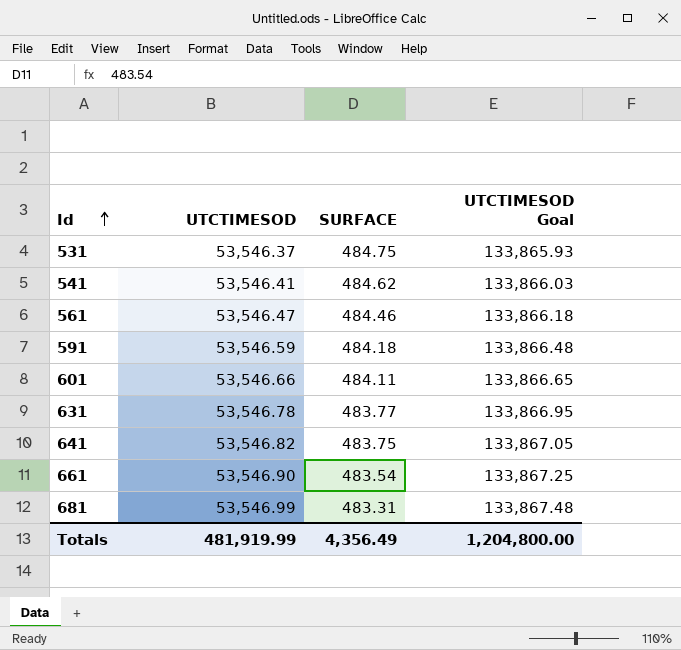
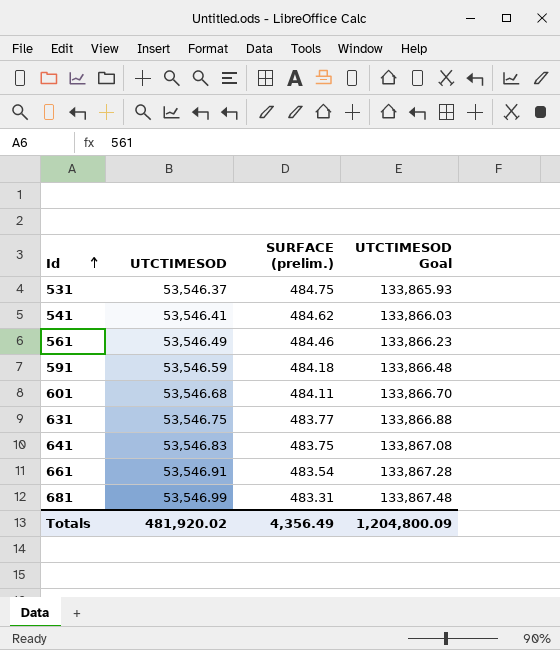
column name: SURFACE -> SURFACE (prelim.)
561 | UTCTIMESOD: 53,546.47 -> 53,546.49
561 | UTCTIMESOD Goal: 133,866.18 -> 133,866.23
601 | UTCTIMESOD: 53,546.66 -> 53,546.68
601 | UTCTIMESOD Goal: 133,866.65 -> 133,866.70
631 | UTCTIMESOD: 53,546.78 -> 53,546.75
631 | UTCTIMESOD Goal: 133,866.95 -> 133,866.88
641 | UTCTIMESOD: 53,546.82 -> 53,546.83
641 | UTCTIMESOD Goal: 133,867.05 -> 133,867.08
661 | UTCTIMESOD: 53,546.90 -> 53,546.91
661 | UTCTIMESOD Goal: 133,867.25 -> 133,867.28
Totals | UTCTIMESOD: 481,919.99 -> 481,920.02
Totals | UTCTIMESOD Goal: 1,204,800.00 -> 1,204,800.09

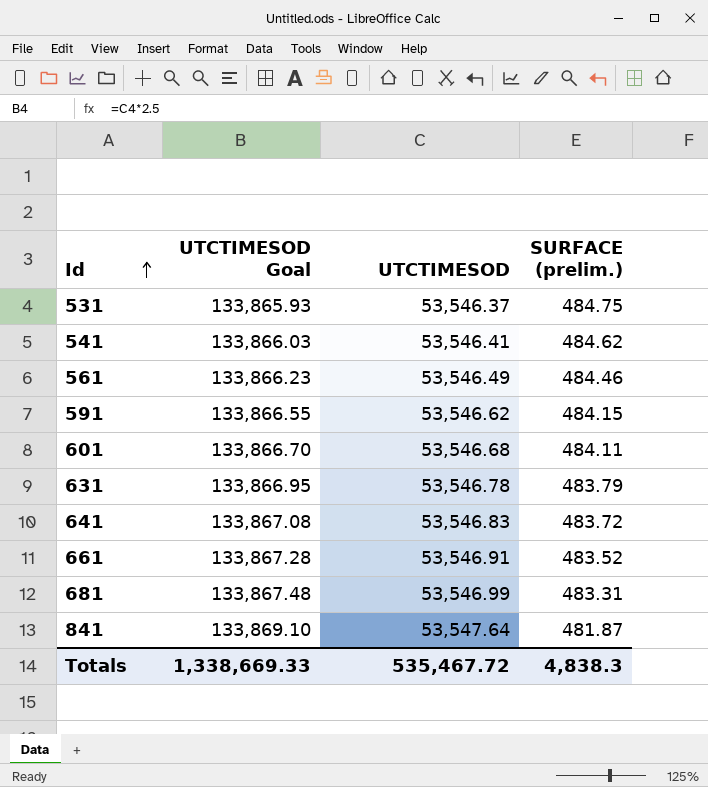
column UTCTIMESOD Goal | position: 4 -> 2
591 | UTCTIMESOD Goal: 133,866.48 -> 133,866.55
591 | UTCTIMESOD: 53,546.59 -> 53,546.62
591 | SURFACE (prelim.): 484.18 -> 484.15
631 | UTCTIMESOD Goal: 133,866.88 -> 133,866.95
631 | UTCTIMESOD: 53,546.75 -> 53,546.78
631 | SURFACE (prelim.): 483.77 -> 483.79
641 | SURFACE (prelim.): 483.75 -> 483.72
661 | SURFACE (prelim.): 483.54 -> 483.52
row 841: none -> 133,869.10 | 53,547.64 | 481.87
Totals | UTCTIMESOD Goal: 1,204,800.09 -> 1,338,669.33
Totals | UTCTIMESOD: 481,920.02 -> 535,467.72
Totals | SURFACE (prelim.): 4,356.49 -> 4,838.3

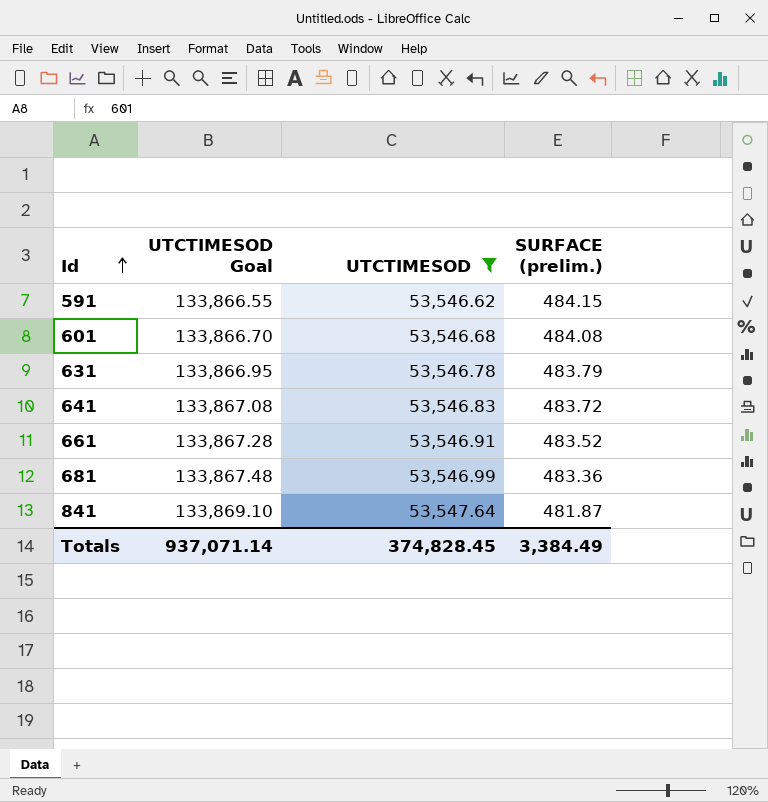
filter: none -> UTCTIMESOD >= 53,546.62
601 | SURFACE (prelim.): 484.11 -> 484.08
681 | SURFACE (prelim.): 483.31 -> 483.36
Totals | UTCTIMESOD Goal: 1,338,669.33 -> 937,071.14
Totals | UTCTIMESOD: 535,467.72 -> 374,828.45
Totals | SURFACE (prelim.): 4,838.3 -> 3,384.49

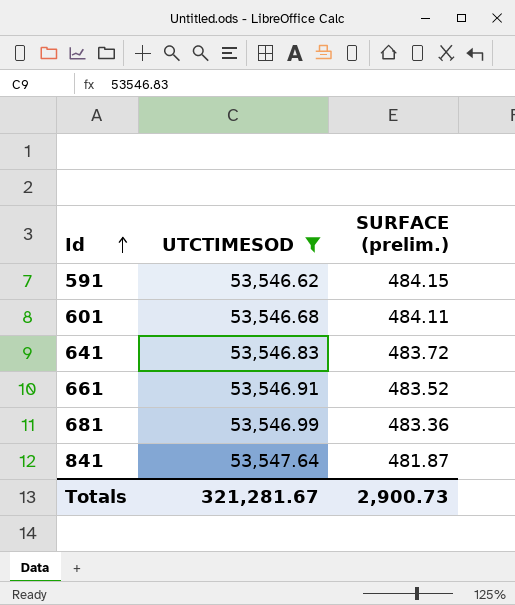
column UTCTIMESOD Goal | formula: [UTCTIMESOD] * 2.5 -> none
row 631: 133,866.95 | 53,546.78 | 483.79 -> none
601 | SURFACE (prelim.): 484.08 -> 484.11
Totals | UTCTIMESOD: 374,828.45 -> 321,281.67
Totals | SURFACE (prelim.): 3,384.49 -> 2,900.73

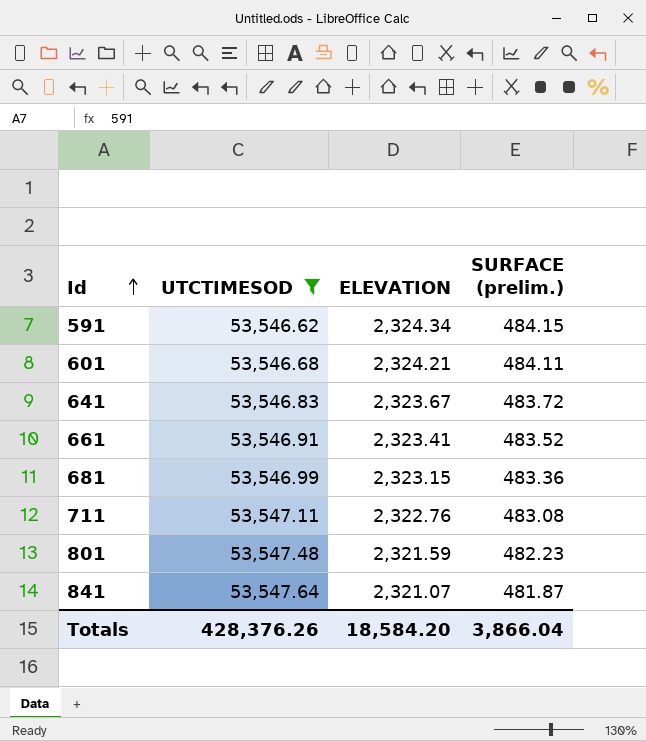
column ELEVATION | position: none -> 3
row 711: none -> 53,547.11 | 2,322.76 | 483.08
row 801: none -> 53,547.48 | 2,321.59 | 482.23
Totals | UTCTIMESOD: 321,281.67 -> 428,376.26
Totals | SURFACE (prelim.): 2,900.73 -> 3,866.04

